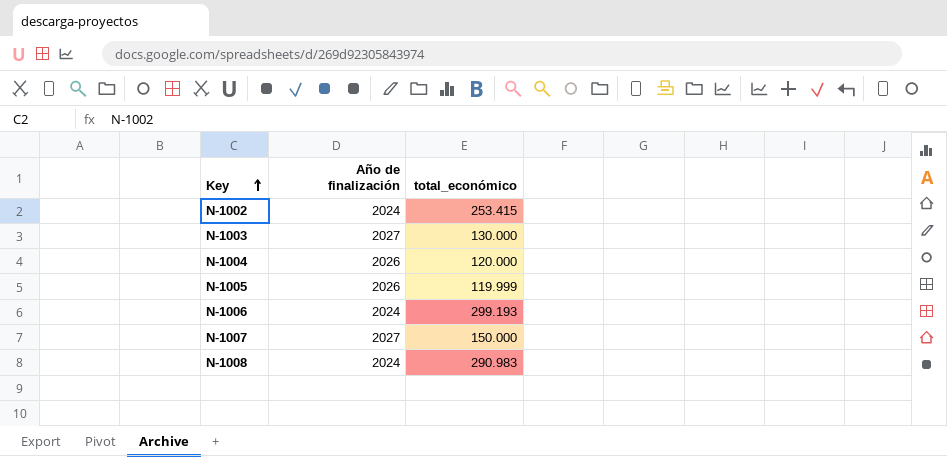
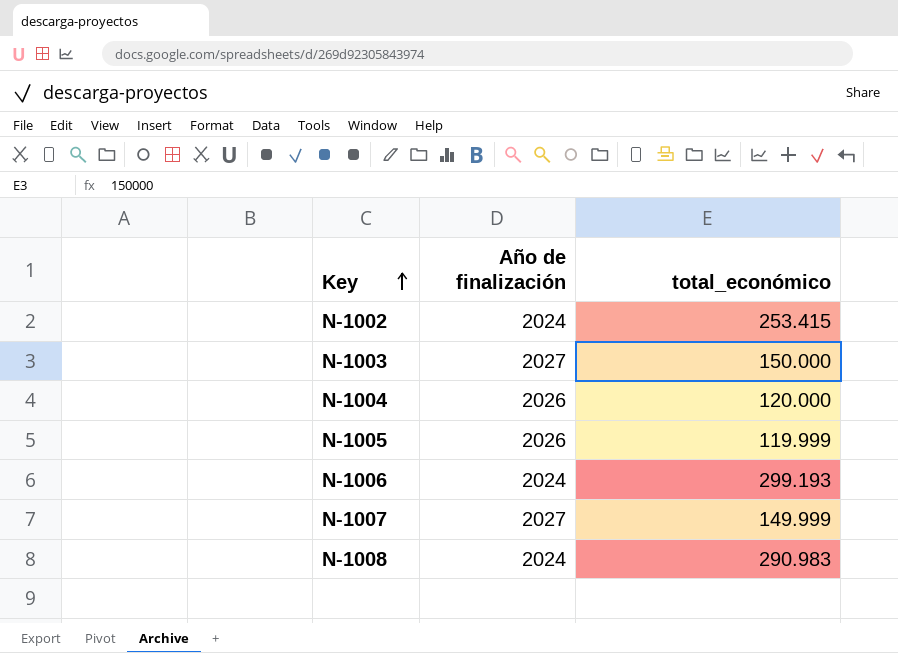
N-1003 | total_económico: 130.000 -> 150.000
N-1007 | total_económico: 150.000 -> 149.999

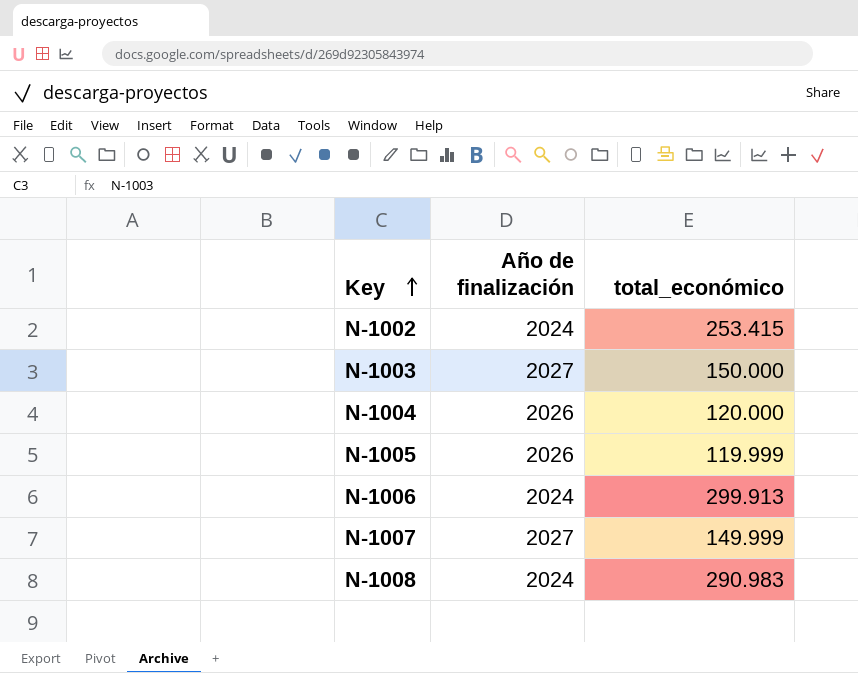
N-1006 | total_económico: 299.193 -> 299.913

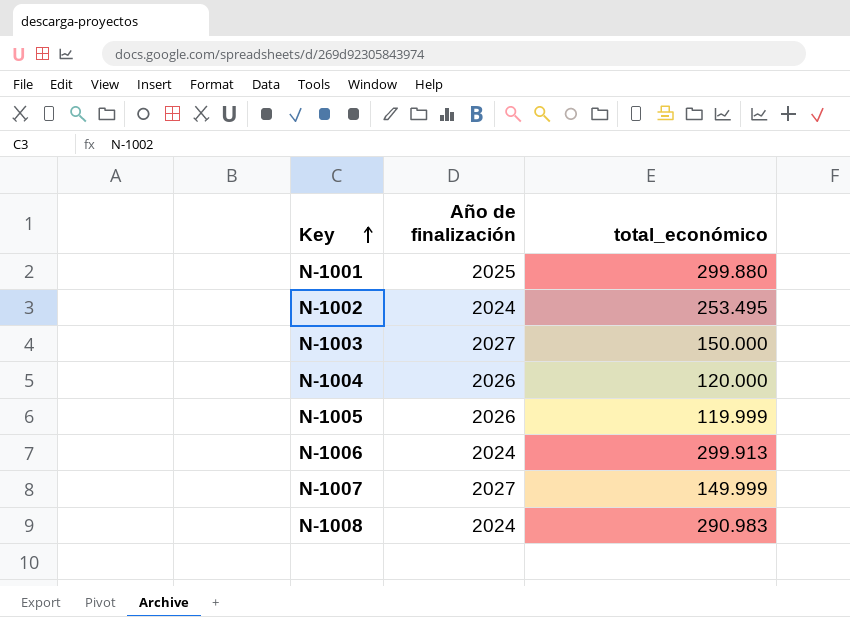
row N-1001: none -> 2025 | 299.880
N-1002 | total_económico: 253.415 -> 253.495

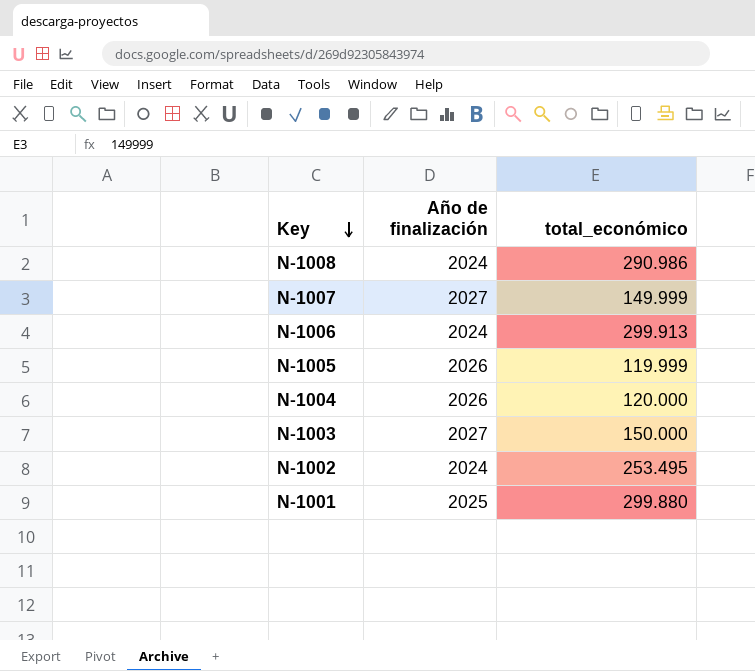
row order: Key ascending -> Key descending
N-1008 | total_económico: 290.983 -> 290.986

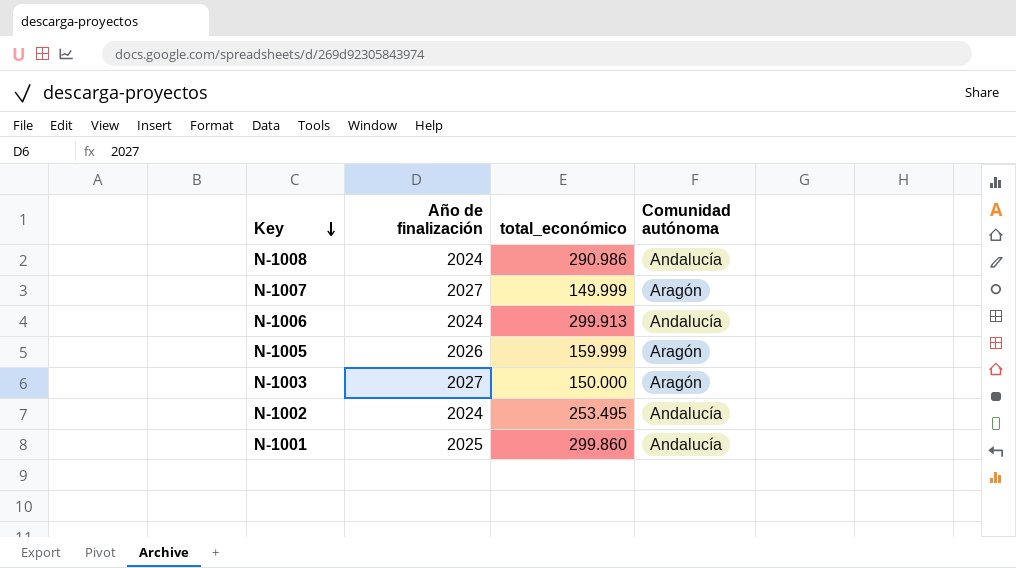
column Comunidad autónoma | position: none -> 4
row N-1004: 2026 | 120.000 -> none
N-1005 | total_económico: 119.999 -> 159.999
N-1001 | total_económico: 299.880 -> 299.860

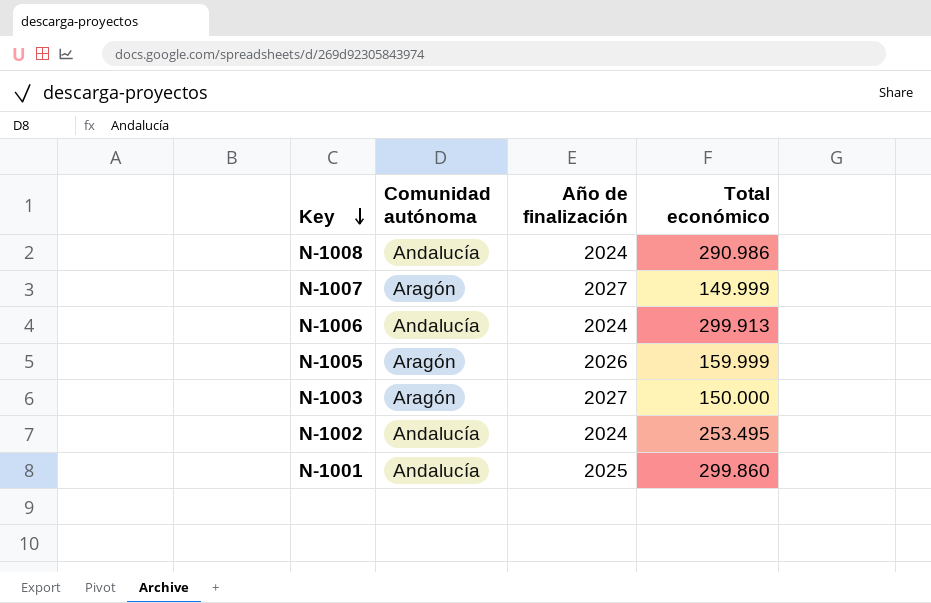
column Comunidad autónoma | position: 4 -> 2
column name: total_económico -> Total económico

